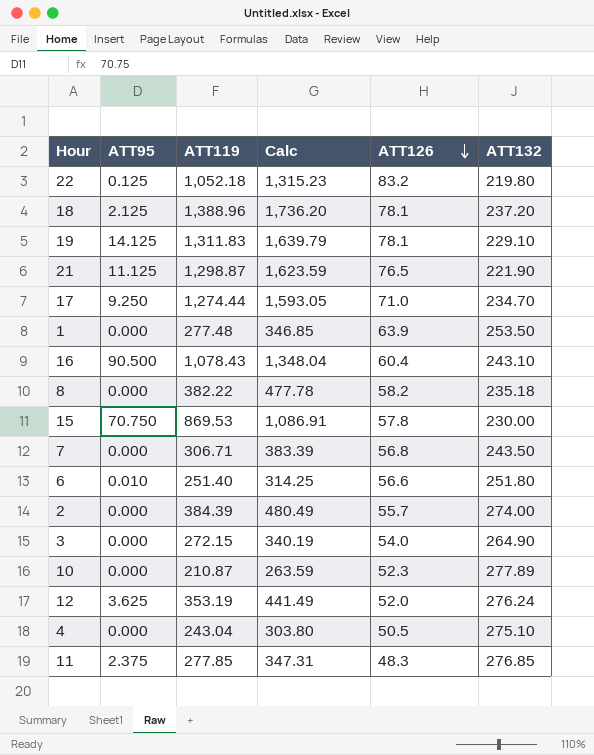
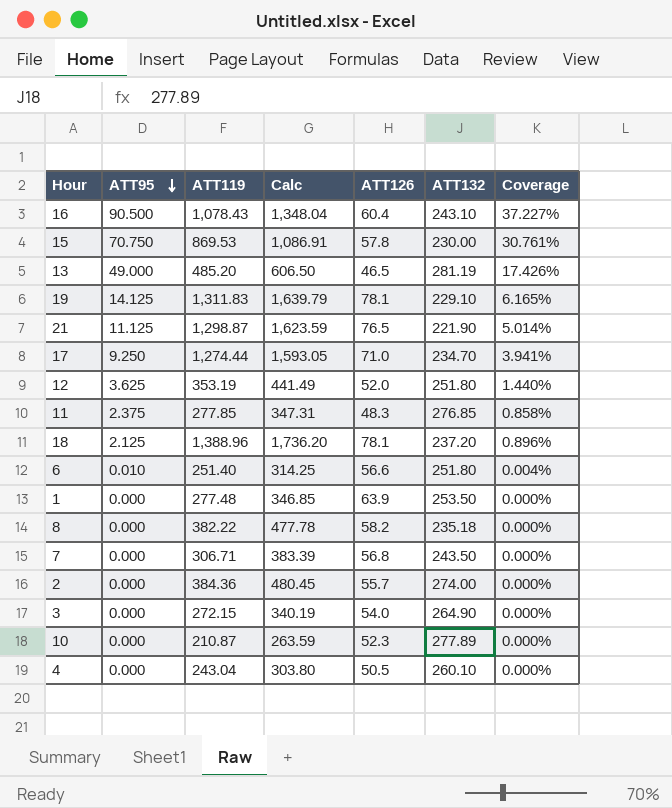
row order: ATT126 descending -> ATT95 descending
column Coverage | formula: none -> [ATT95] / [ATT132]
row 22: 0.125 | 1,052.18 | 1,315.23 | 83.2 | 219.80 -> none
row 13: none -> 49.000 | 485.20 | 606.50 | 46.5 | 281.19 | 17.426%
12 | ATT132: 276.24 -> 251.80
2 | ATT119: 384.39 -> 384.36
2 | Calc: 480.49 -> 480.45
4 | ATT132: 275.10 -> 260.10

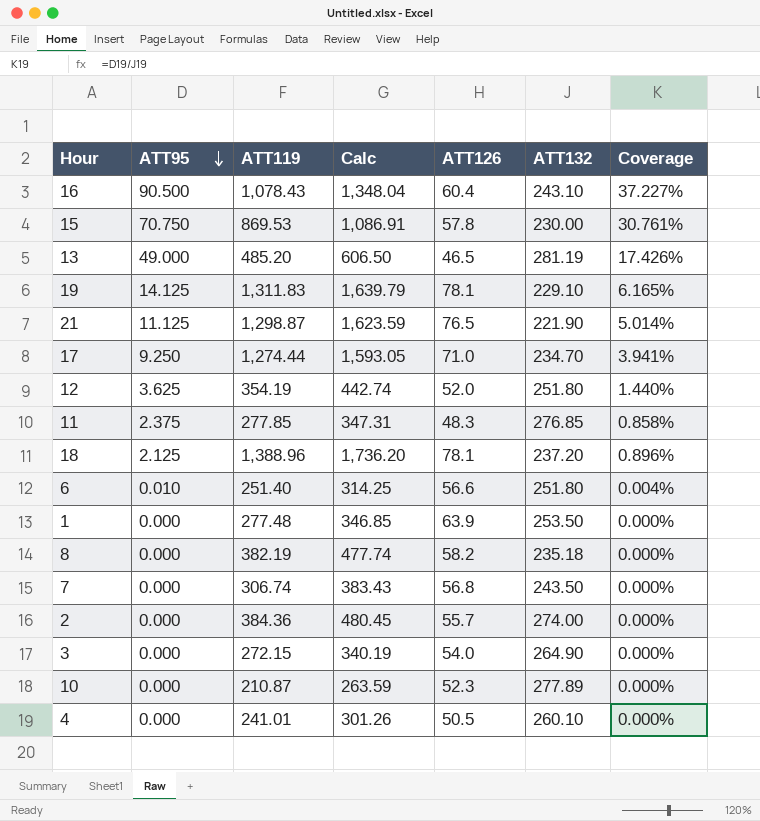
12 | ATT119: 353.19 -> 354.19
12 | Calc: 441.49 -> 442.74
8 | ATT119: 382.22 -> 382.19
8 | Calc: 477.78 -> 477.74
7 | ATT119: 306.71 -> 306.74
7 | Calc: 383.39 -> 383.43
4 | ATT119: 243.04 -> 241.01
4 | Calc: 303.80 -> 301.26

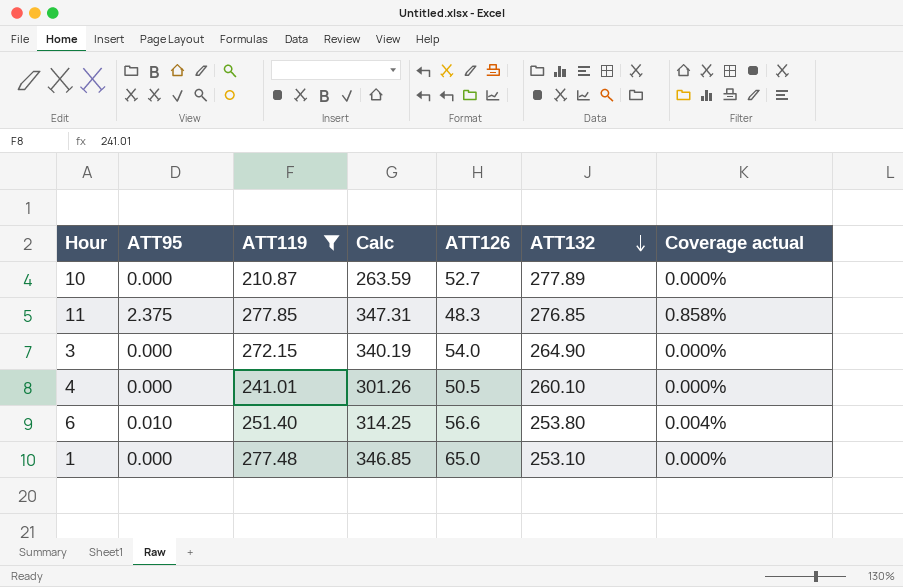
filter: none -> ATT119 <= 277.85
row order: ATT95 descending -> ATT132 descending
column name: Coverage -> Coverage actual
10 | ATT126: 52.3 -> 52.7
6 | ATT132: 251.80 -> 253.80
1 | ATT126: 63.9 -> 65.0
1 | ATT132: 253.50 -> 253.10

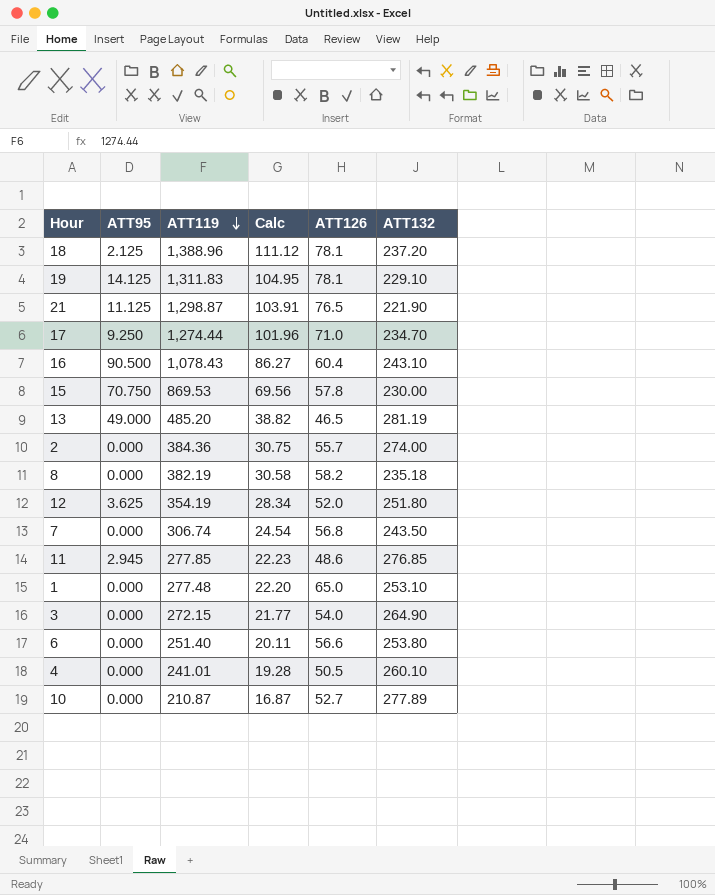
filter: ATT119 <= 277.85 -> none
row order: ATT132 descending -> ATT119 descending
column Coverage actual | formula: [ATT95] / [ATT132] -> none
column Calc | formula: [ATT119] * 1.25 -> [ATT119] * 0.08
11 | ATT95: 2.375 -> 2.945
11 | ATT126: 48.3 -> 48.6
6 | ATT95: 0.010 -> 0.000

